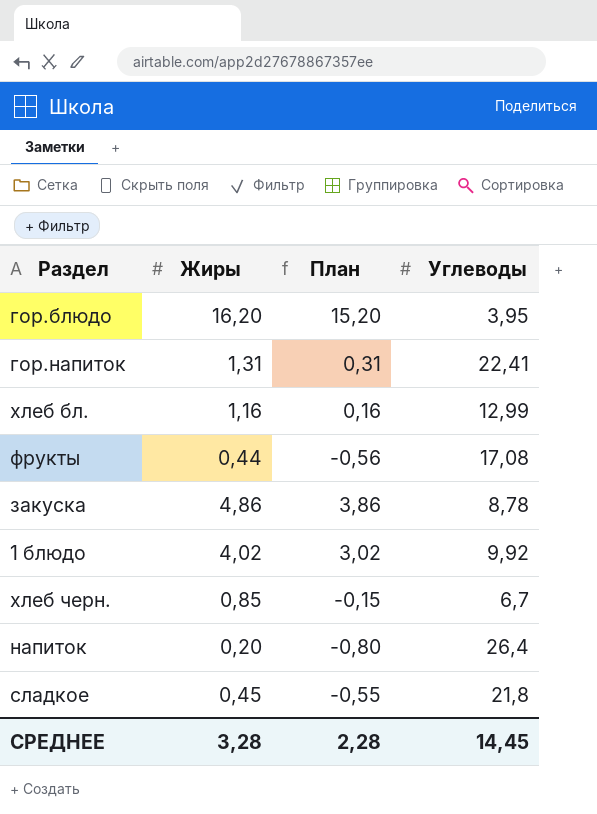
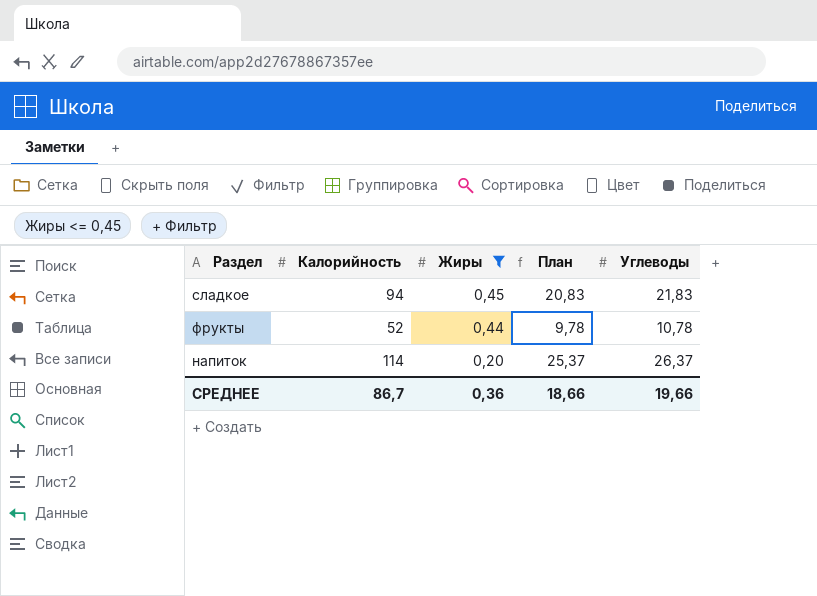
filter: none -> Жиры <= 0,45
row order: none -> Жиры descending
column Калорийность | position: none -> 2
column План | formula: [Жиры] - 1 -> [Углеводы] - 1
сладкое | Углеводы: 21,8 -> 21,83
фрукты | Углеводы: 17,08 -> 10,78
напиток | Углеводы: 26,4 -> 26,37
СРЕДНЕЕ | Жиры: 3,28 -> 0,36
СРЕДНЕЕ | План: 2,28 -> 18,66
СРЕДНЕЕ | Углеводы: 14,45 -> 19,66

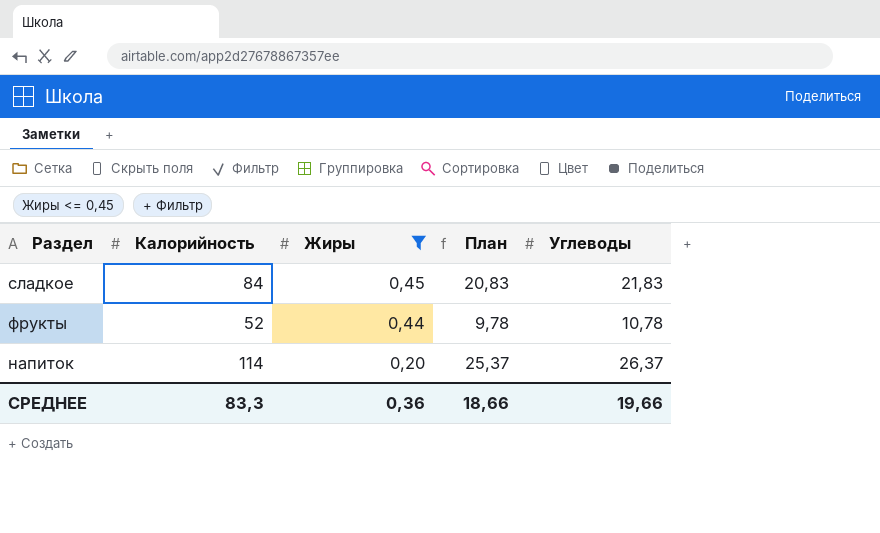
сладкое | Калорийность: 94 -> 84
СРЕДНЕЕ | Калорийность: 86,7 -> 83,3

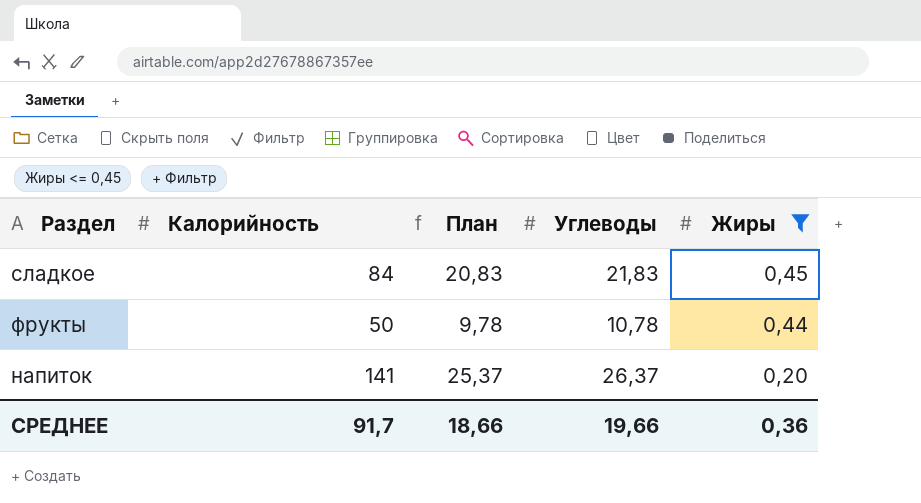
column Жиры | position: 3 -> 5
фрукты | Калорийность: 52 -> 50
напиток | Калорийность: 114 -> 141
СРЕДНЕЕ | Калорийность: 83,3 -> 91,7

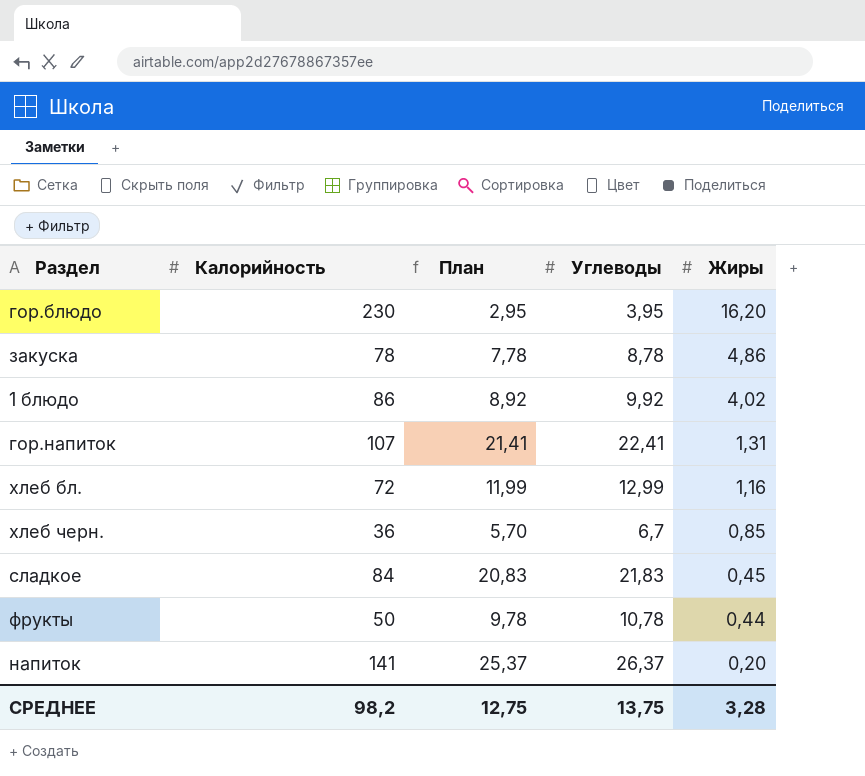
filter: Жиры <= 0,45 -> none
СРЕДНЕЕ | Калорийность: 91,7 -> 98,2
СРЕДНЕЕ | План: 18,66 -> 12,75
СРЕДНЕЕ | Углеводы: 19,66 -> 13,75
СРЕДНЕЕ | Жиры: 0,36 -> 3,28

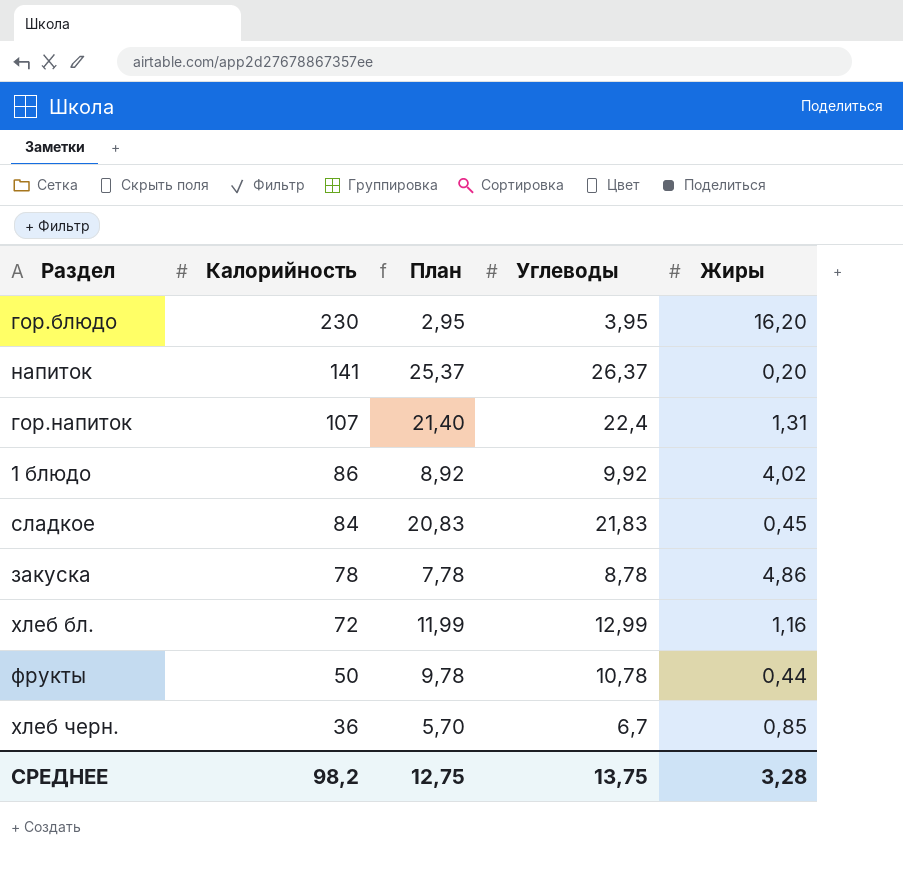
row order: Жиры descending -> Калорийность descending
гор.напиток | План: 21,41 -> 21,40
гор.напиток | Углеводы: 22,41 -> 22,4

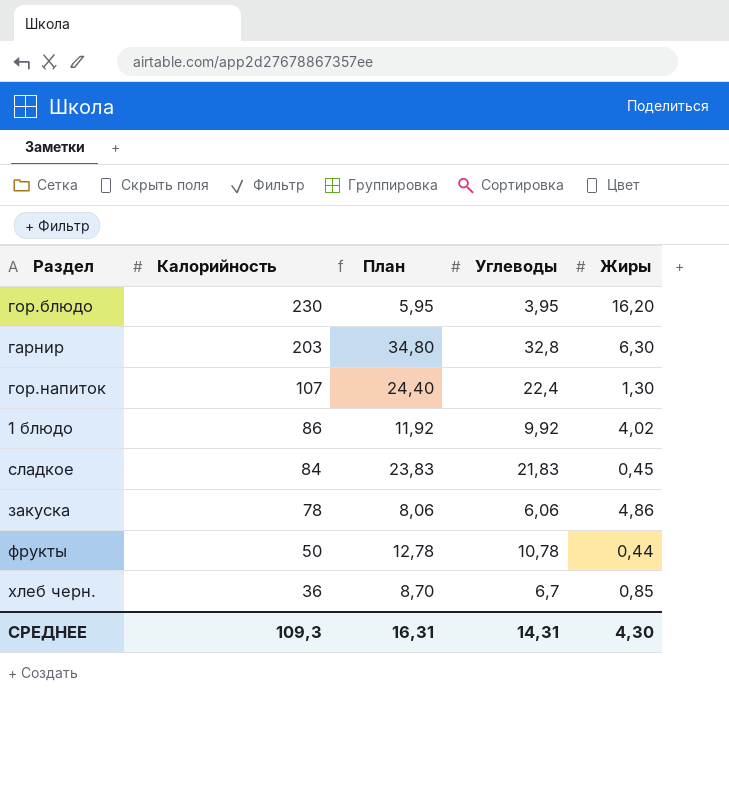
column План | formula: [Углеводы] - 1 -> [Углеводы] + 2
row напиток: 141 | 25,37 | 26,37 | 0,20 -> none
row хлеб бл.: 72 | 11,99 | 12,99 | 1,16 -> none
row гарнир: none -> 203 | 34,80 | 32,8 | 6,30
гор.напиток | Жиры: 1,31 -> 1,30
закуска | Углеводы: 8,78 -> 6,06
СРЕДНЕЕ | Калорийность: 98,2 -> 109,3
СРЕДНЕЕ | План: 12,75 -> 16,31
СРЕДНЕЕ | Углеводы: 13,75 -> 14,31
СРЕДНЕЕ | Жиры: 3,28 -> 4,30

